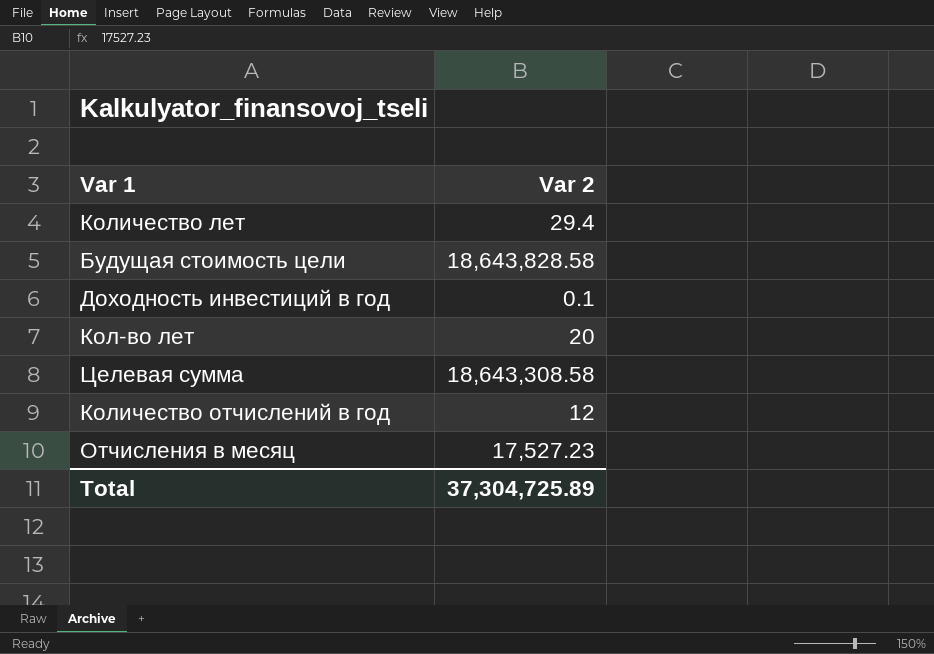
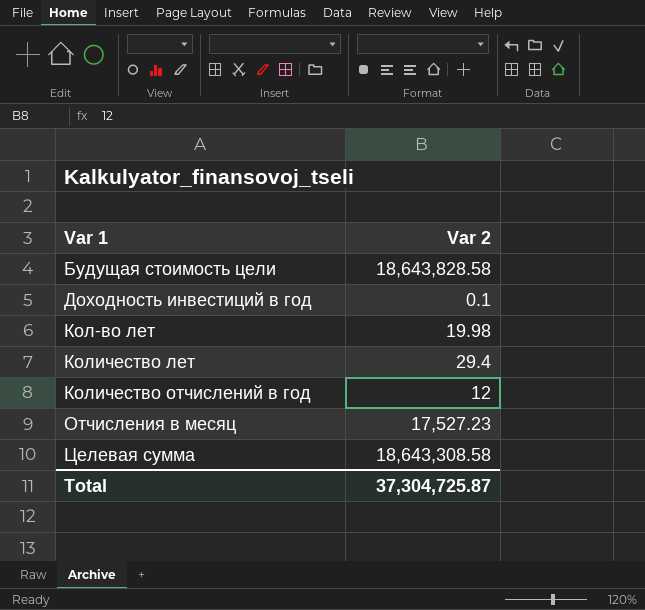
row order: none -> Var 1 ascending
Кол-во лет | Var 2: 20 -> 19.98
Total | Var 2: 37,304,725.89 -> 37,304,725.87

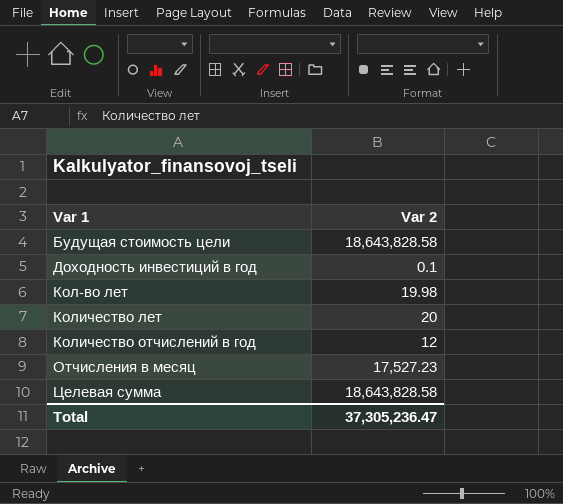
Количество лет | Var 2: 29.4 -> 20
Целевая сумма | Var 2: 18,643,308.58 -> 18,643,828.58
Total | Var 2: 37,304,725.87 -> 37,305,236.47

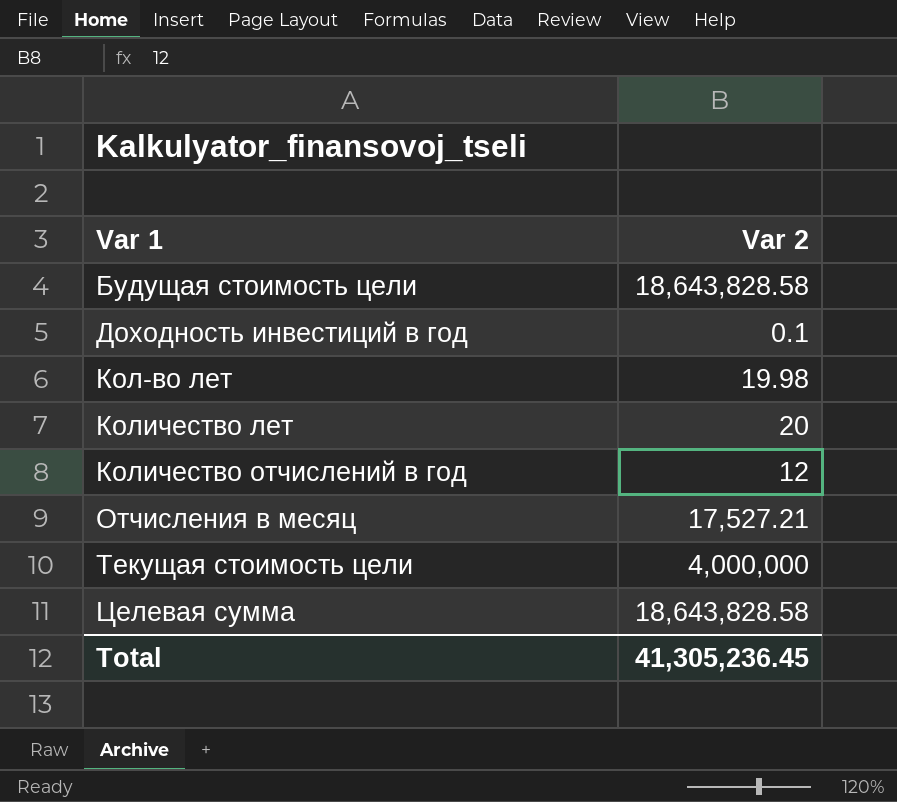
Отчисления в месяц | Var 2: 17,527.23 -> 17,527.21
row Текущая стоимость цели: none -> 4,000,000
Total | Var 2: 37,305,236.47 -> 41,305,236.45

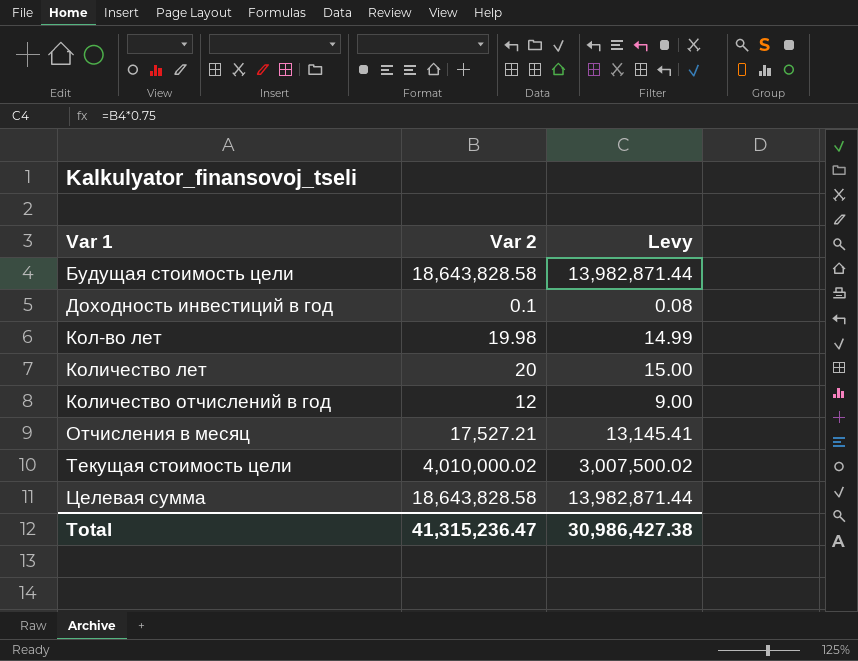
column Levy | formula: none -> [Var 2] * 0.75
Текущая стоимость цели | Var 2: 4,000,000 -> 4,010,000.02
Total | Var 2: 41,305,236.45 -> 41,315,236.47

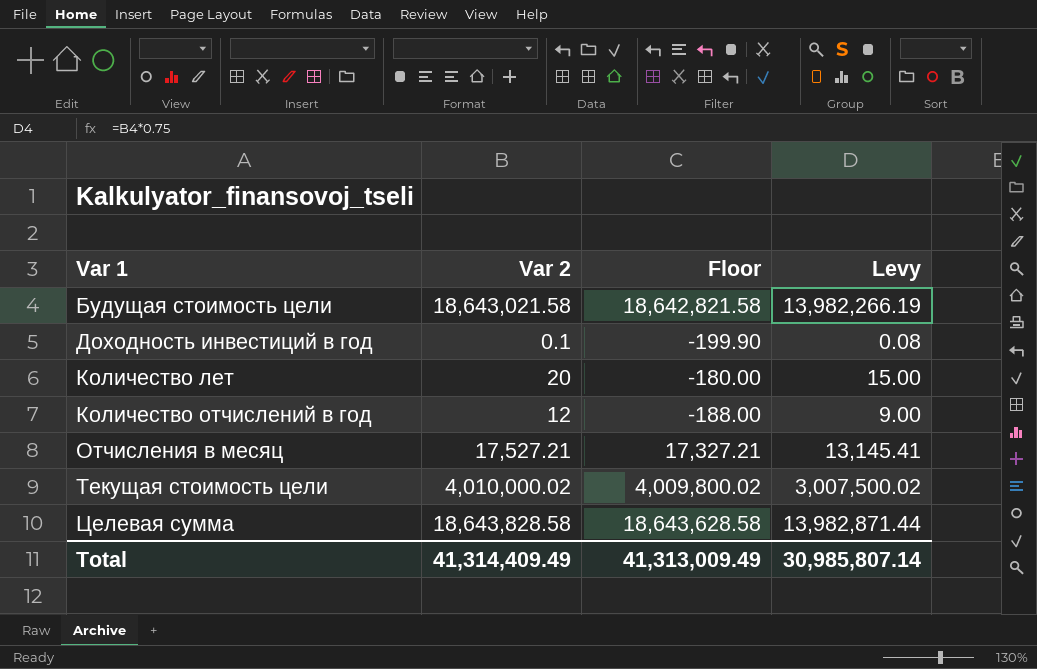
column Floor | formula: none -> [Var 2] - 200
row Кол-во лет: 19.98 | 14.99 -> none
Будущая стоимость цели | Var 2: 18,643,828.58 -> 18,643,021.58
Будущая стоимость цели | Levy: 13,982,871.44 -> 13,982,266.19
Total | Var 2: 41,315,236.47 -> 41,314,409.49
Total | Levy: 30,986,427.38 -> 30,985,807.14

